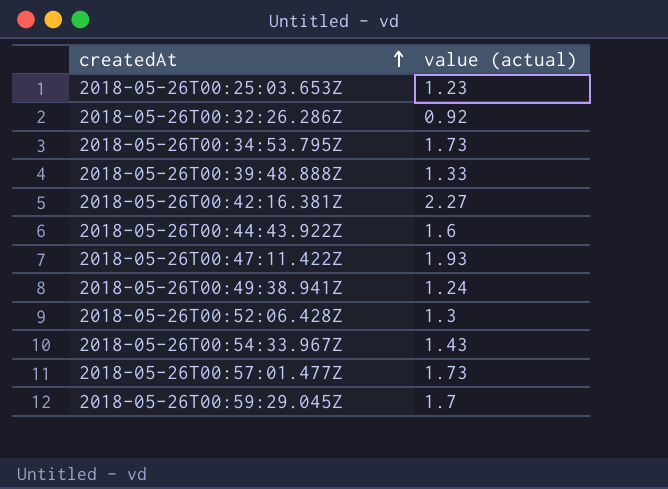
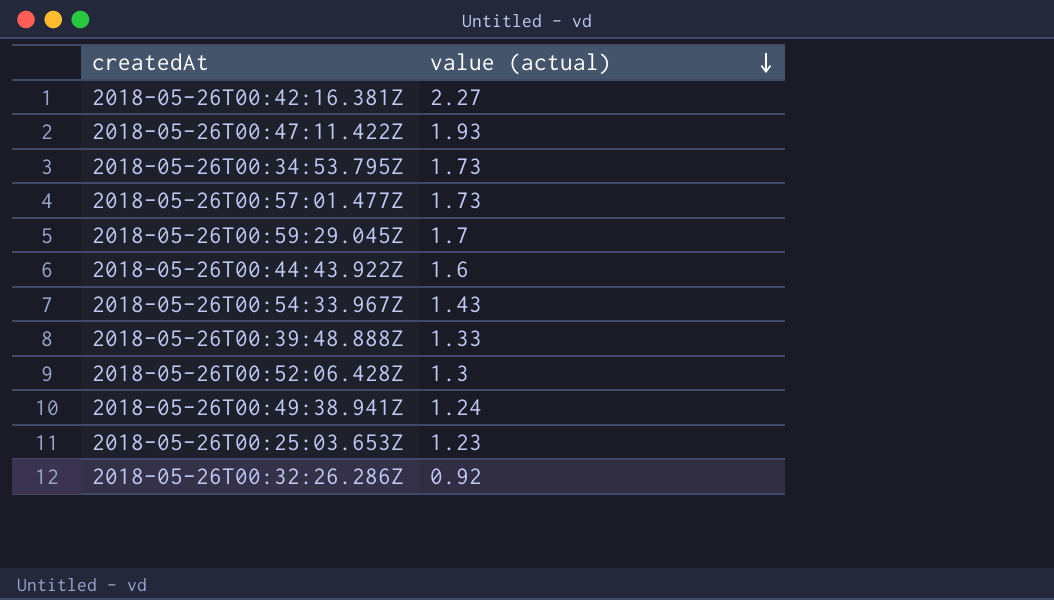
row order: createdAt ascending -> value (actual) descending

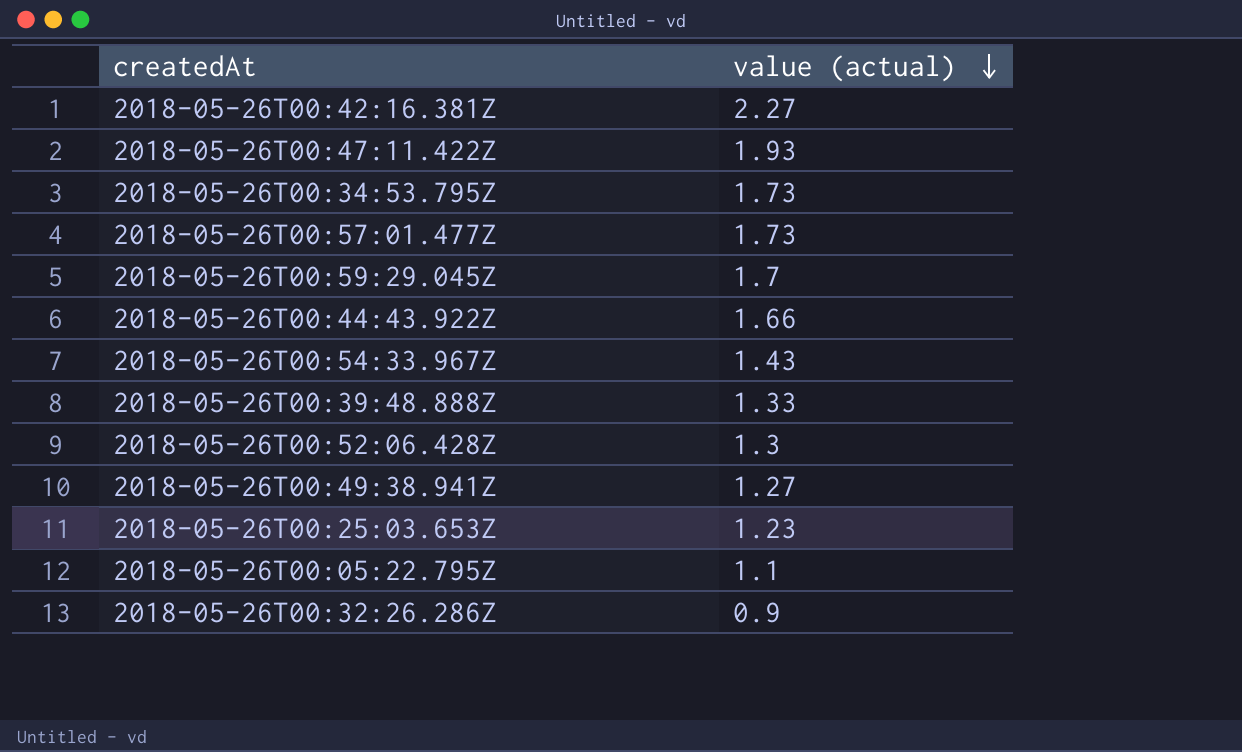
2018-05-26T00:44:43.922Z | value (actual): 1.6 -> 1.66
2018-05-26T00:49:38.941Z | value (actual): 1.24 -> 1.27
row 2018-05-26T00:05:22.795Z: none -> 1.1
2018-05-26T00:32:26.286Z | value (actual): 0.92 -> 0.9

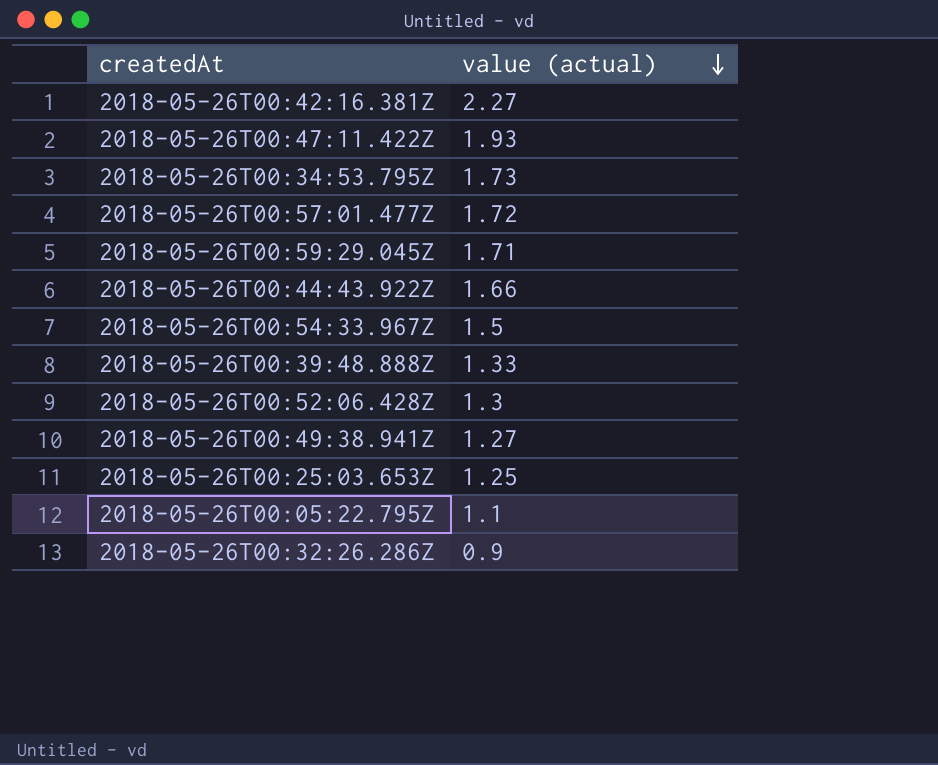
2018-05-26T00:57:01.477Z | value (actual): 1.73 -> 1.72
2018-05-26T00:59:29.045Z | value (actual): 1.7 -> 1.71
2018-05-26T00:54:33.967Z | value (actual): 1.43 -> 1.5
2018-05-26T00:25:03.653Z | value (actual): 1.23 -> 1.25

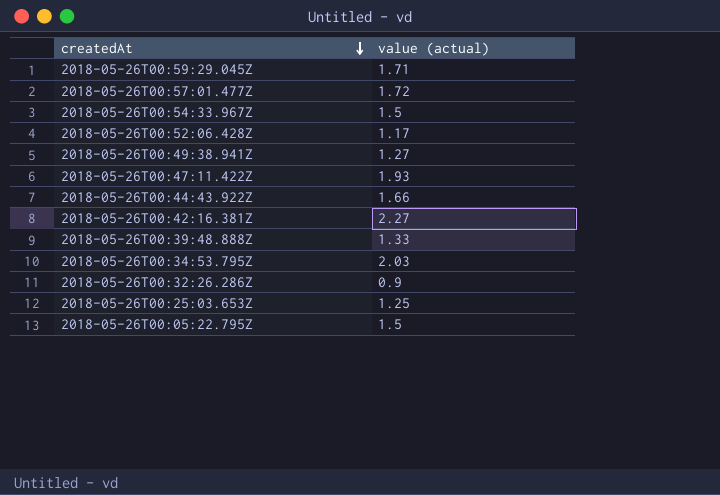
row order: value (actual) descending -> createdAt descending
2018-05-26T00:52:06.428Z | value (actual): 1.3 -> 1.17
2018-05-26T00:34:53.795Z | value (actual): 1.73 -> 2.03
2018-05-26T00:05:22.795Z | value (actual): 1.1 -> 1.5

